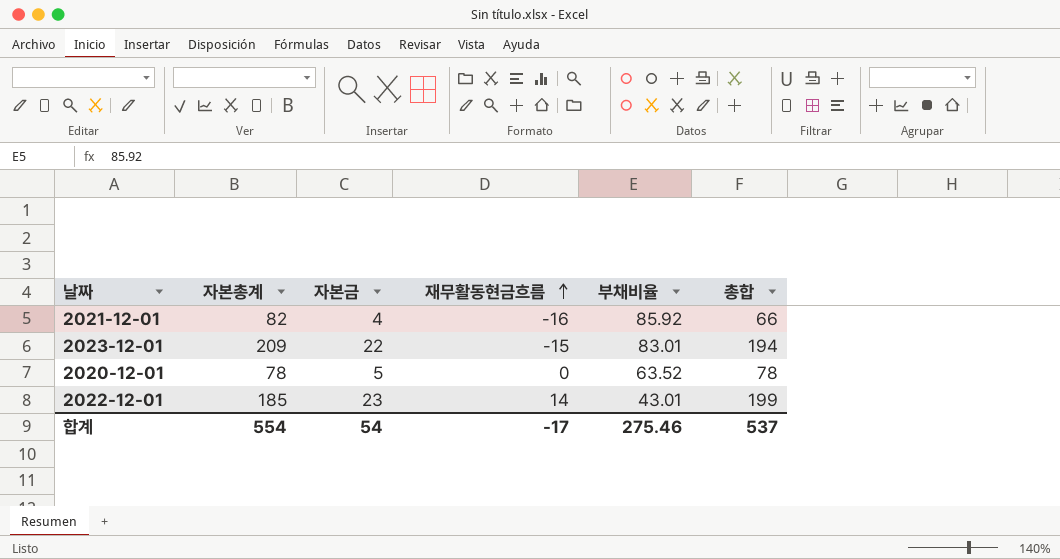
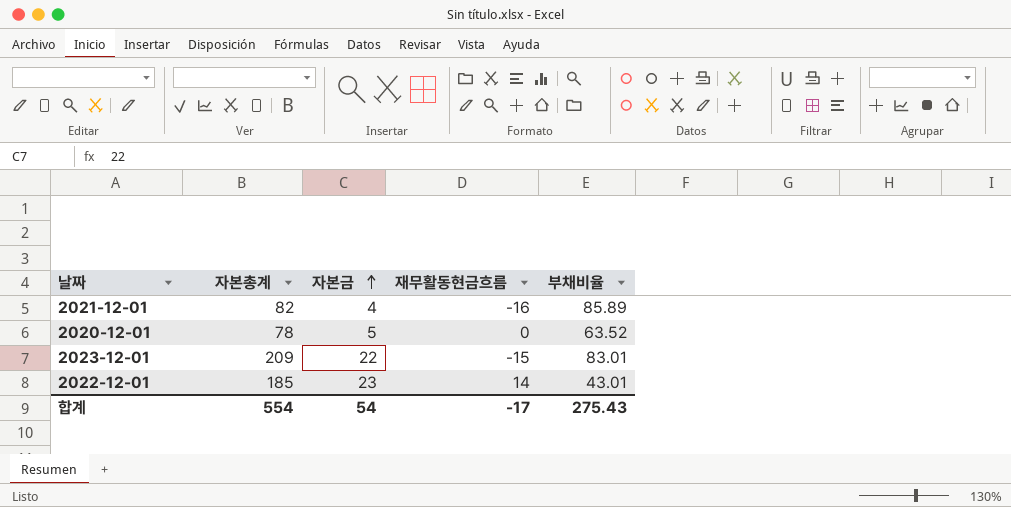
row order: 재무활동현금흐름 ascending -> 자본금 ascending
column 총합 | formula: [자본총계] + [재무활동현금흐름] -> none
2021-12-01 | 부채비율: 85.92 -> 85.89
합계 | 부채비율: 275.46 -> 275.43

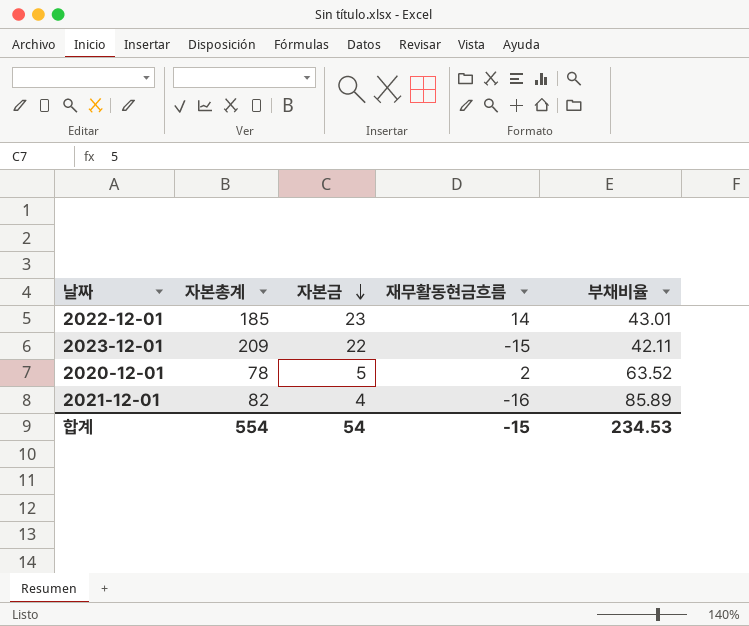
row order: 자본금 ascending -> 자본금 descending
2023-12-01 | 부채비율: 83.01 -> 42.11
2020-12-01 | 재무활동현금흐름: 0 -> 2
합계 | 재무활동현금흐름: -17 -> -15
합계 | 부채비율: 275.43 -> 234.53

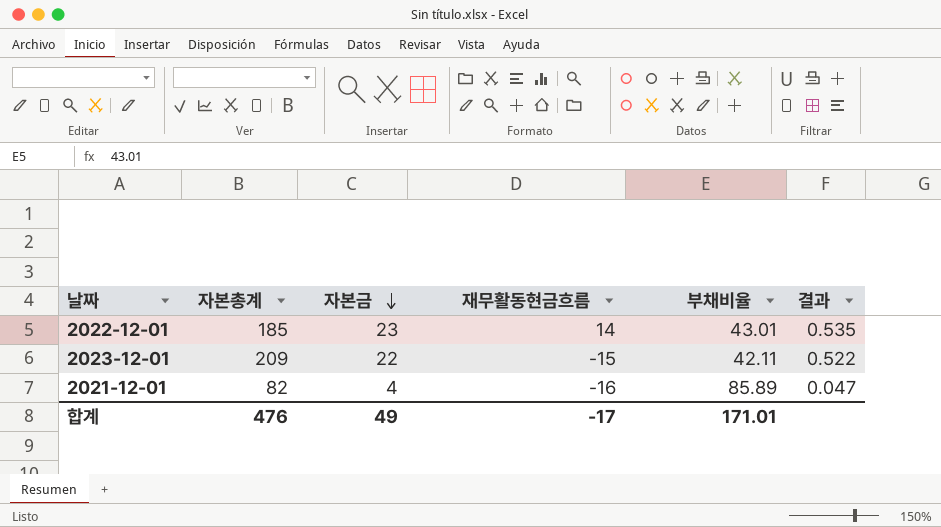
column 결과 | formula: none -> [자본금] / [부채비율]
row 2020-12-01: 78 | 5 | 2 | 63.52 -> none
합계 | 자본총계: 554 -> 476
합계 | 자본금: 54 -> 49
합계 | 재무활동현금흐름: -15 -> -17
합계 | 부채비율: 234.53 -> 171.01

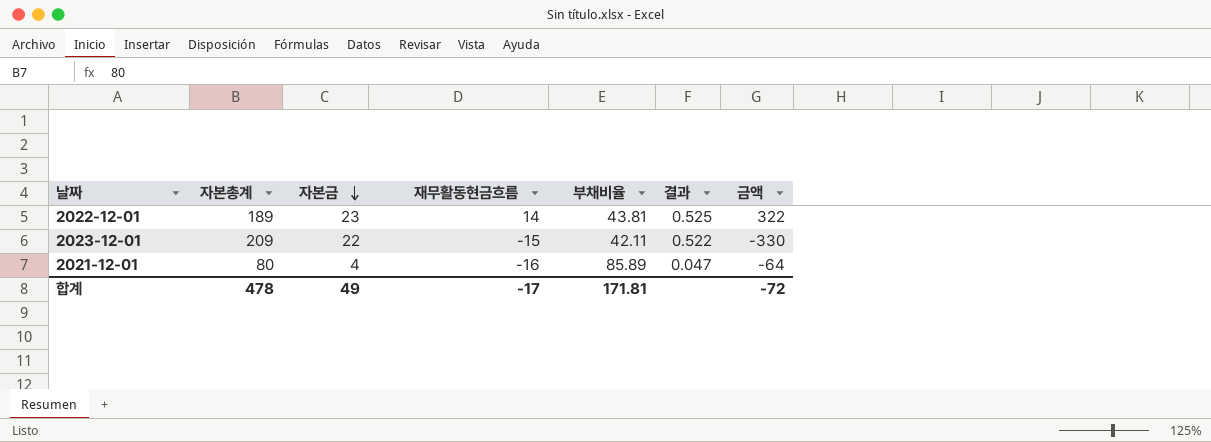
column 금액 | formula: none -> [자본금] * [재무활동현금흐름]
2022-12-01 | 자본총계: 185 -> 189
2022-12-01 | 부채비율: 43.01 -> 43.81
2022-12-01 | 결과: 0.535 -> 0.525
2021-12-01 | 자본총계: 82 -> 80
합계 | 자본총계: 476 -> 478
합계 | 부채비율: 171.01 -> 171.81

